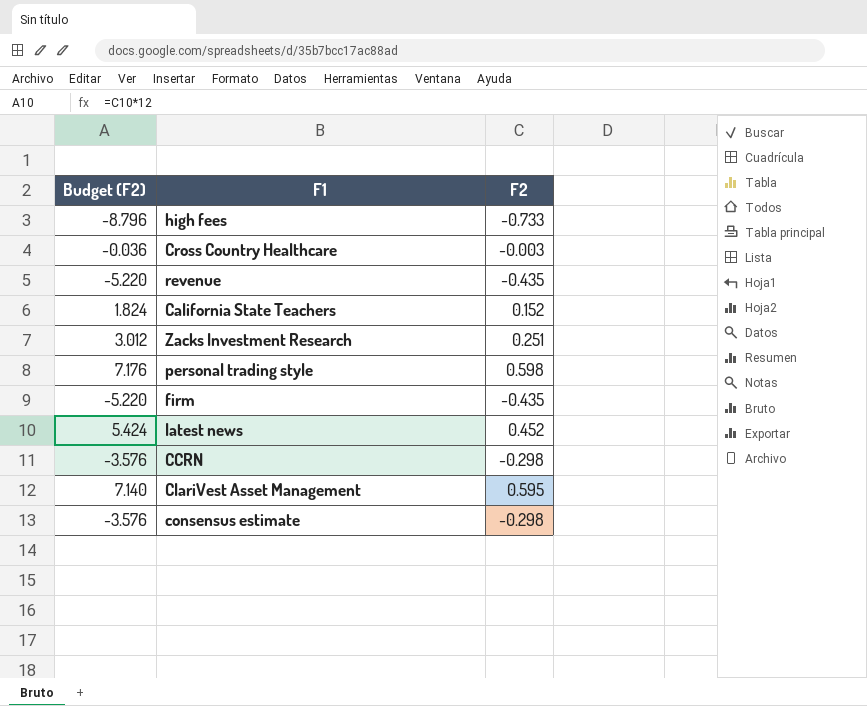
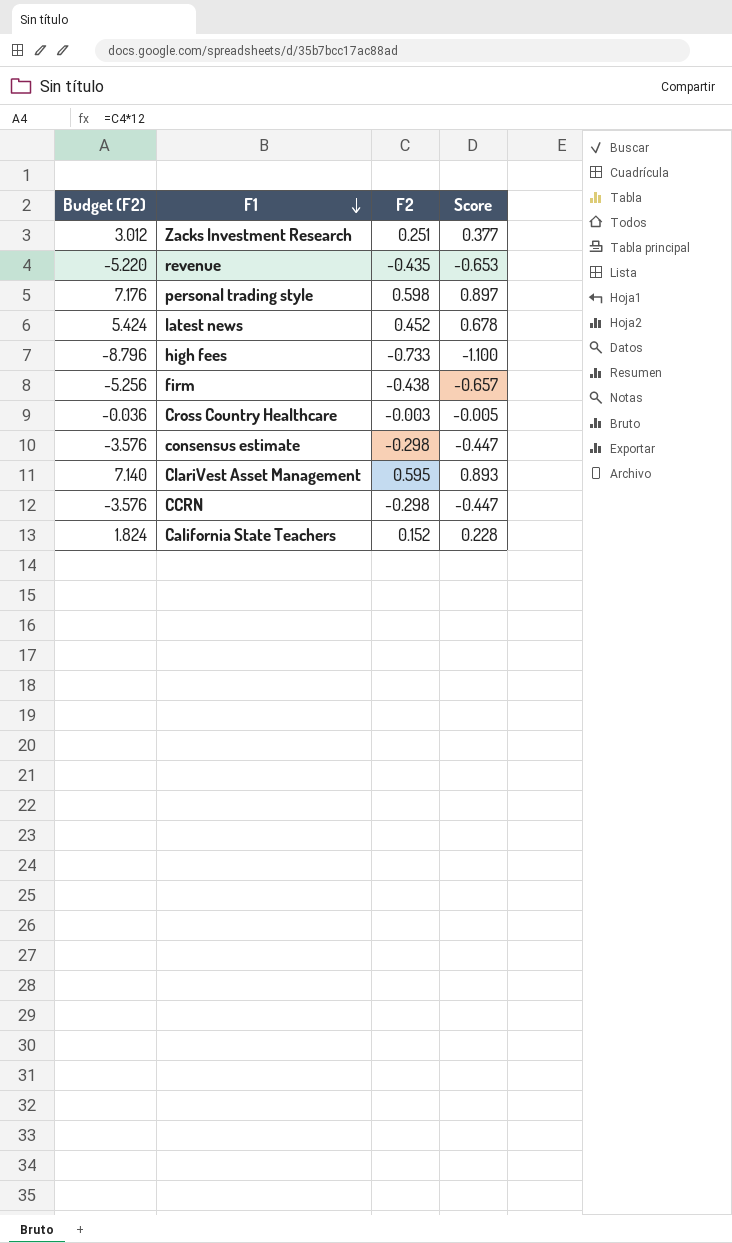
row order: none -> F1 descending
column Score | formula: none -> [F2] * 1.5
firm | Budget (F2): -5.220 -> -5.256
firm | F2: -0.435 -> -0.438

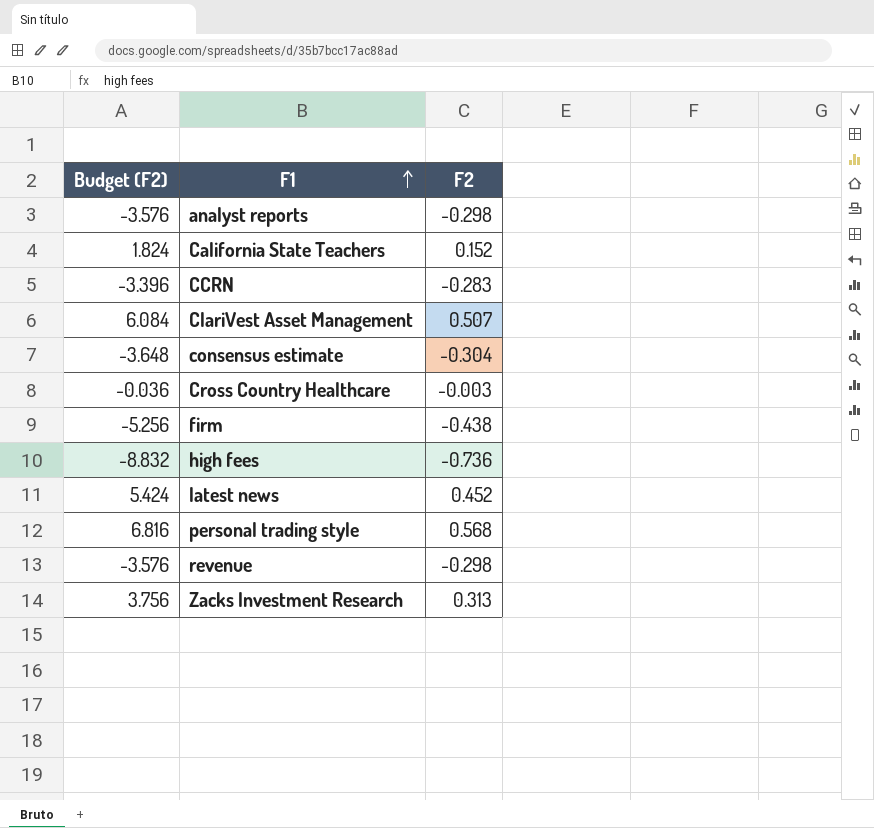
row order: F1 descending -> F1 ascending
column Score | formula: [F2] * 1.5 -> none
row analyst reports: none -> -3.576 | -0.298
CCRN | Budget (F2): -3.576 -> -3.396
CCRN | F2: -0.298 -> -0.283
ClariVest Asset Management | Budget (F2): 7.140 -> 6.084
ClariVest Asset Management | F2: 0.595 -> 0.507
consensus estimate | Budget (F2): -3.576 -> -3.648
consensus estimate | F2: -0.298 -> -0.304
high fees | Budget (F2): -8.796 -> -8.832
high fees | F2: -0.733 -> -0.736
personal trading style | Budget (F2): 7.176 -> 6.816
personal trading style | F2: 0.598 -> 0.568
revenue | Budget (F2): -5.220 -> -3.576
revenue | F2: -0.435 -> -0.298
Zacks Investment Research | Budget (F2): 3.012 -> 3.756
Zacks Investment Research | F2: 0.251 -> 0.313

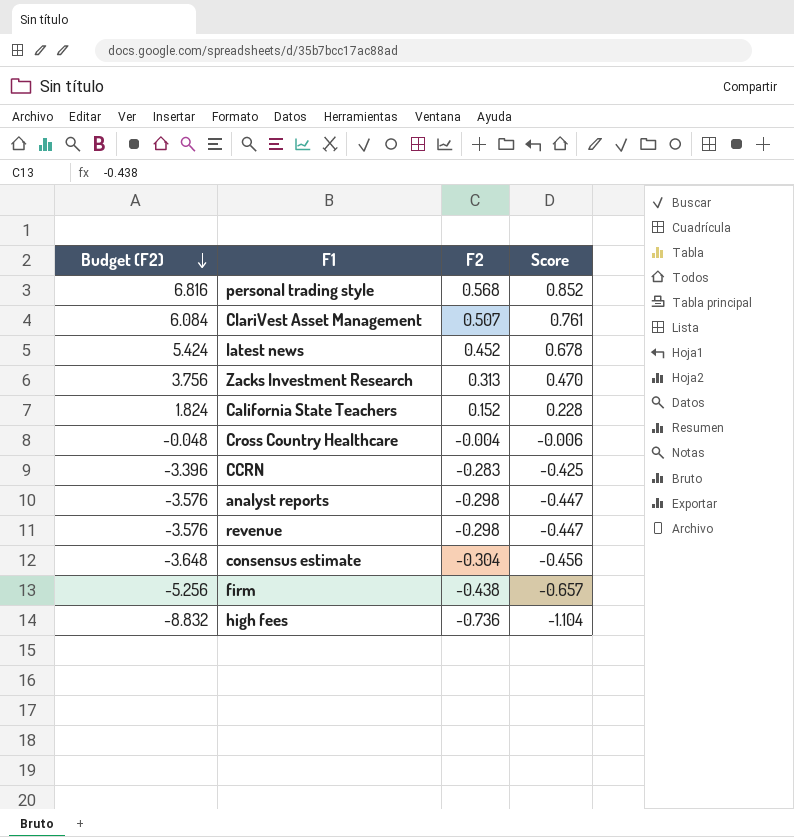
row order: F1 ascending -> Budget (F2) descending
column Score | formula: none -> [F2] * 1.5
Cross Country Healthcare | Budget (F2): -0.036 -> -0.048
Cross Country Healthcare | F2: -0.003 -> -0.004

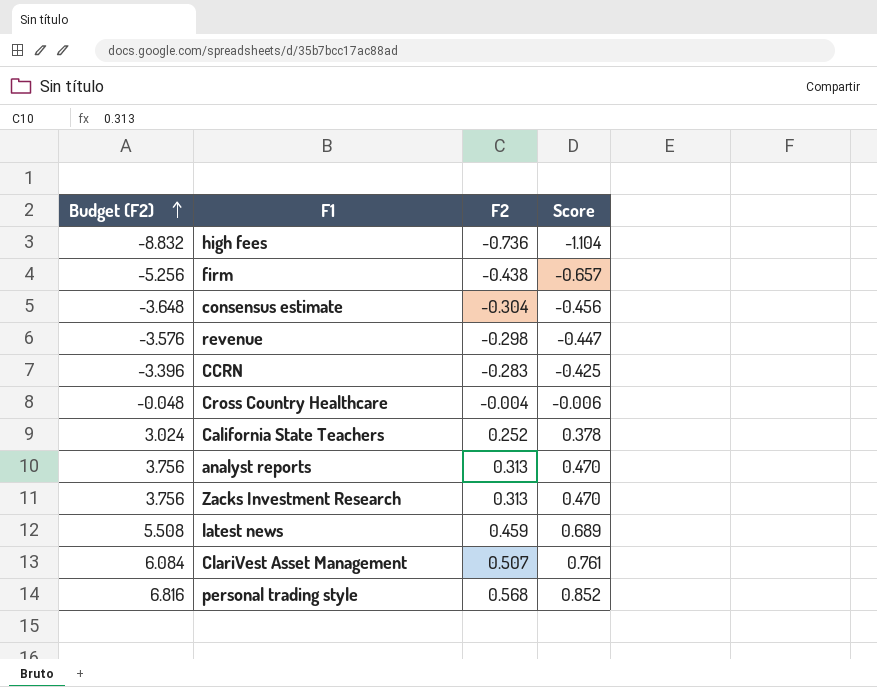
row order: Budget (F2) descending -> Budget (F2) ascending
California State Teachers | Budget (F2): 1.824 -> 3.024
California State Teachers | F2: 0.152 -> 0.252
California State Teachers | Score: 0.228 -> 0.378
analyst reports | Budget (F2): -3.576 -> 3.756
analyst reports | F2: -0.298 -> 0.313
analyst reports | Score: -0.447 -> 0.470
latest news | Budget (F2): 5.424 -> 5.508
latest news | F2: 0.452 -> 0.459
latest news | Score: 0.678 -> 0.689

